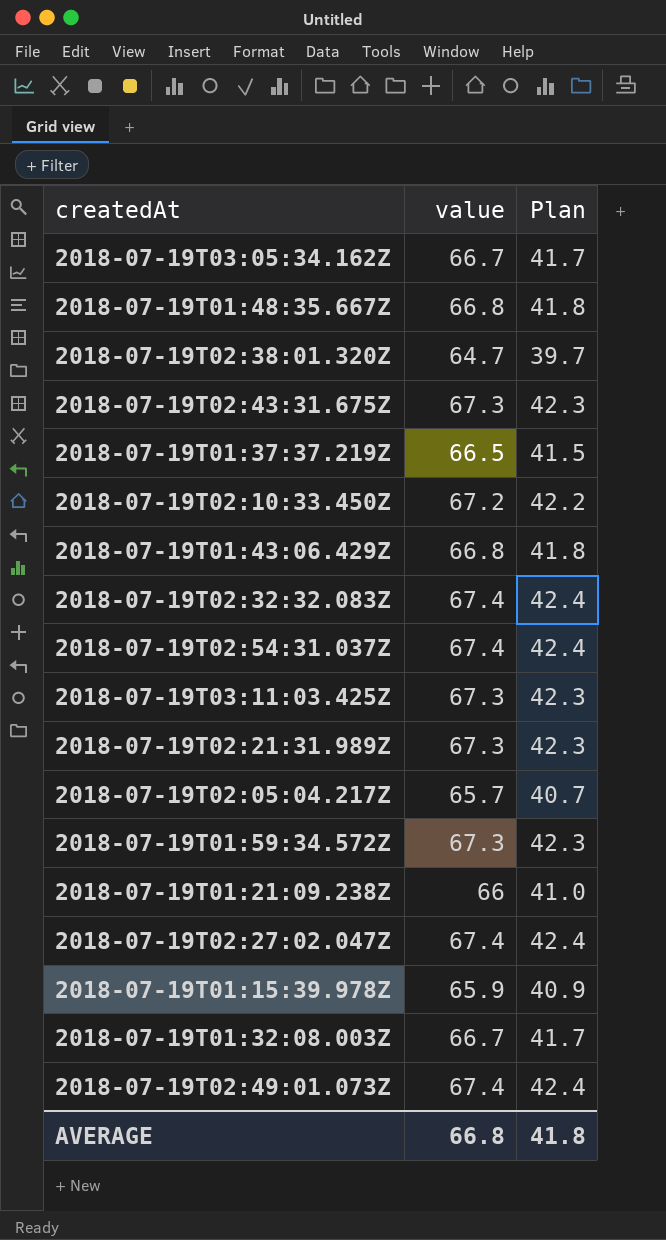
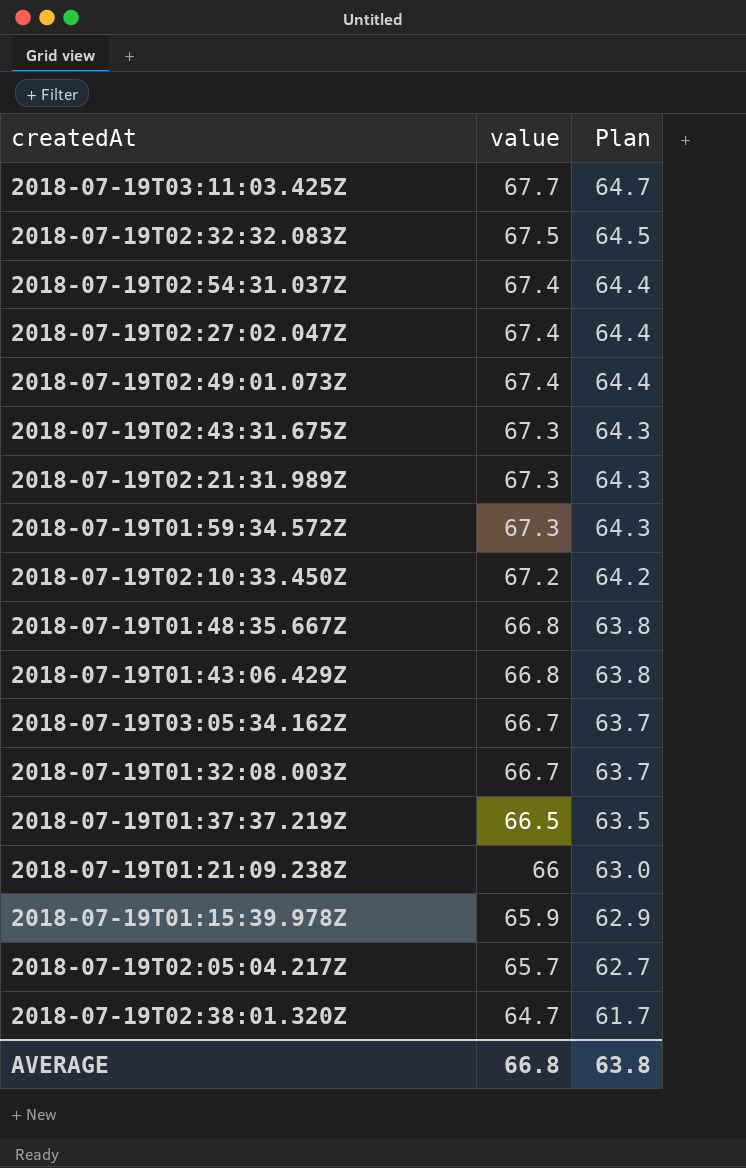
row order: none -> value descending
column Plan | formula: [value] - 25 -> [value] - 3
2018-07-19T03:11:03.425Z | value: 67.3 -> 67.7
2018-07-19T02:32:32.083Z | value: 67.4 -> 67.5
AVERAGE | Plan: 41.8 -> 63.8

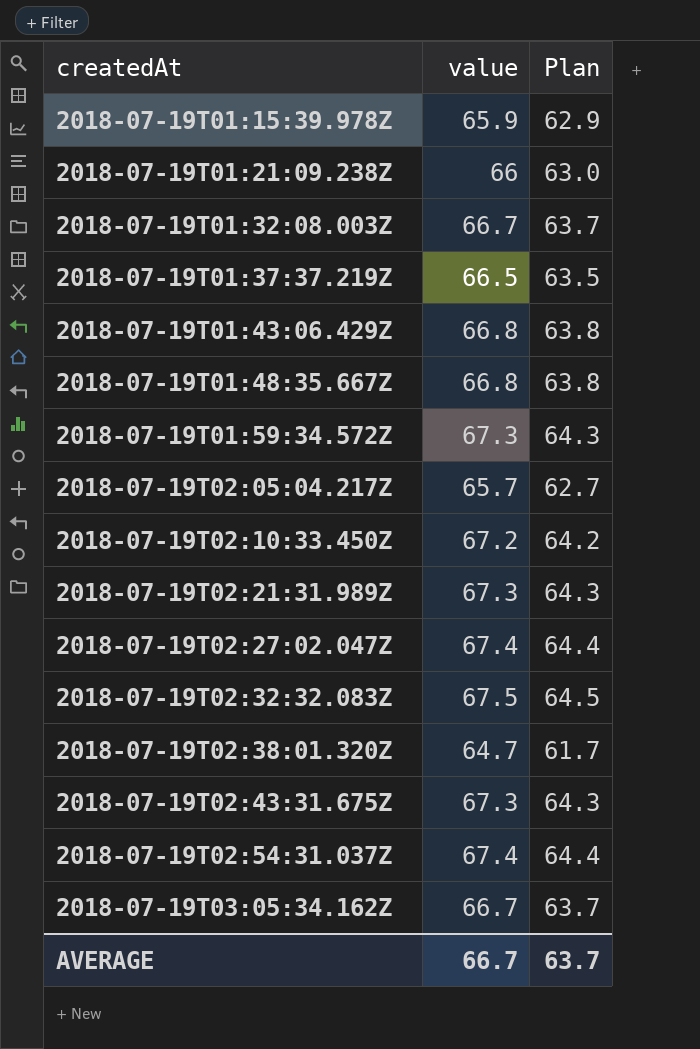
row order: value descending -> createdAt ascending
row 2018-07-19T03:11:03.425Z: 67.7 | 64.7 -> none
row 2018-07-19T02:49:01.073Z: 67.4 | 64.4 -> none
AVERAGE | value: 66.8 -> 66.7
AVERAGE | Plan: 63.8 -> 63.7

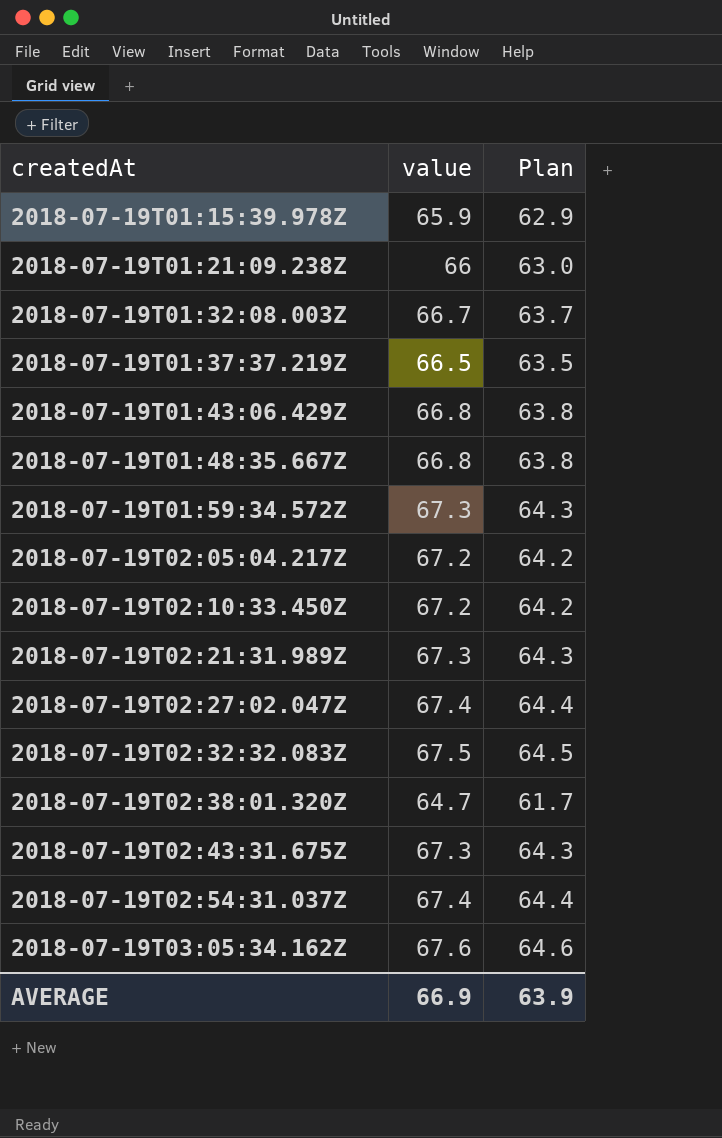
2018-07-19T02:05:04.217Z | value: 65.7 -> 67.2
2018-07-19T02:05:04.217Z | Plan: 62.7 -> 64.2
2018-07-19T03:05:34.162Z | value: 66.7 -> 67.6
2018-07-19T03:05:34.162Z | Plan: 63.7 -> 64.6
AVERAGE | value: 66.7 -> 66.9
AVERAGE | Plan: 63.7 -> 63.9

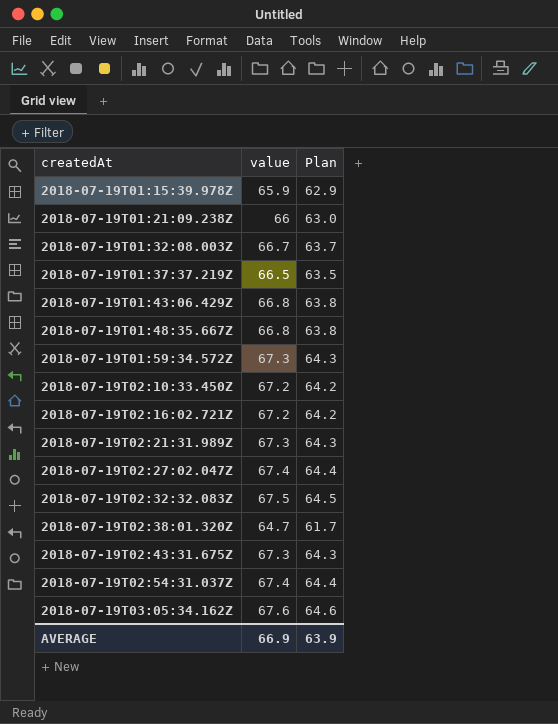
row 2018-07-19T02:05:04.217Z: 67.2 | 64.2 -> none
row 2018-07-19T02:16:02.721Z: none -> 67.2 | 64.2

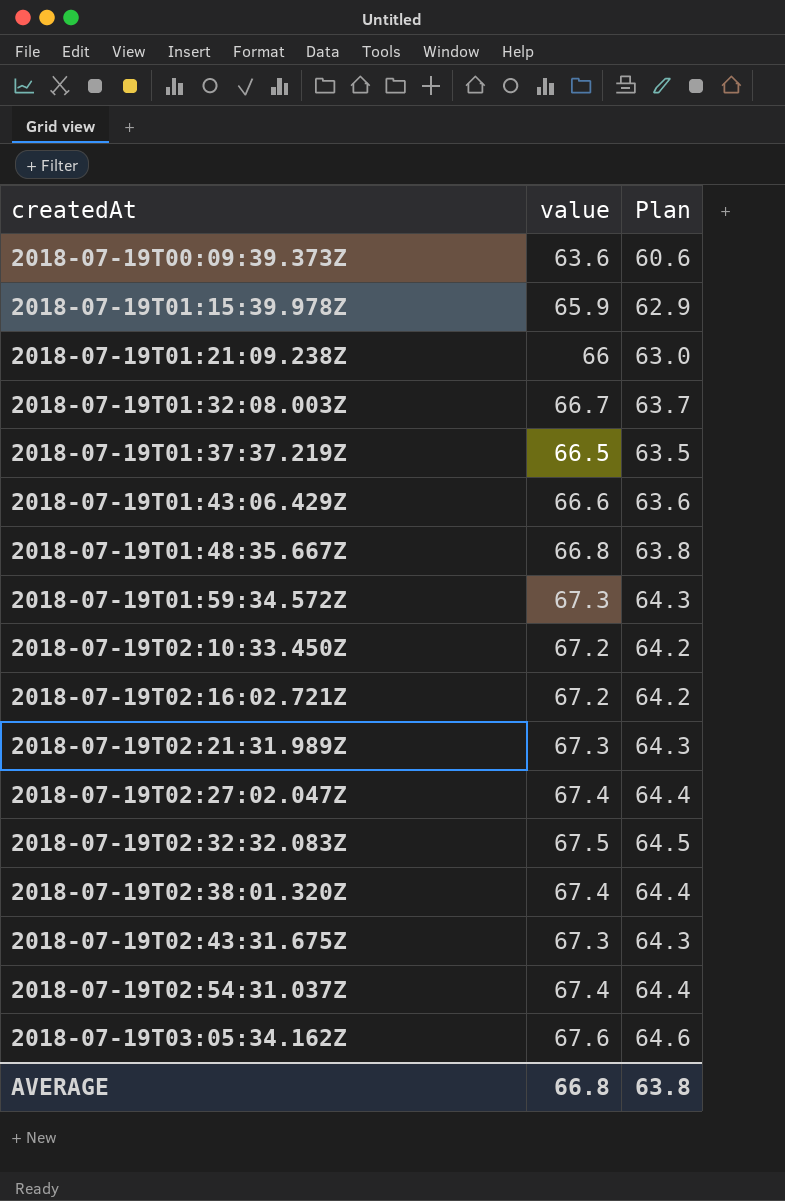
row 2018-07-19T00:09:39.373Z: none -> 63.6 | 60.6
2018-07-19T01:43:06.429Z | value: 66.8 -> 66.6
2018-07-19T01:43:06.429Z | Plan: 63.8 -> 63.6
2018-07-19T02:38:01.320Z | value: 64.7 -> 67.4
2018-07-19T02:38:01.320Z | Plan: 61.7 -> 64.4
AVERAGE | value: 66.9 -> 66.8
AVERAGE | Plan: 63.9 -> 63.8

